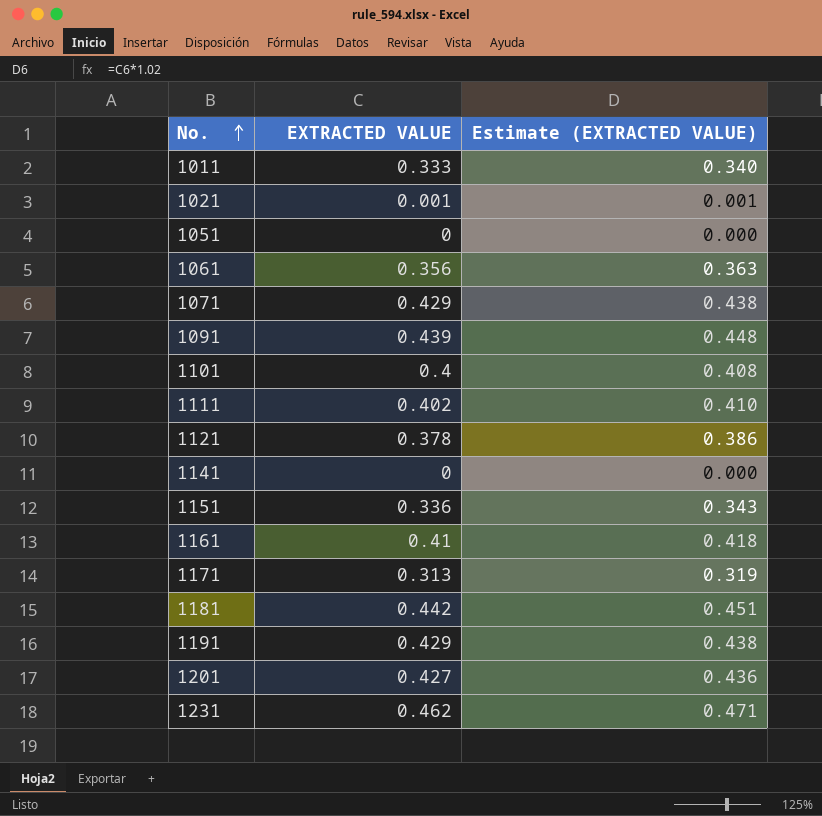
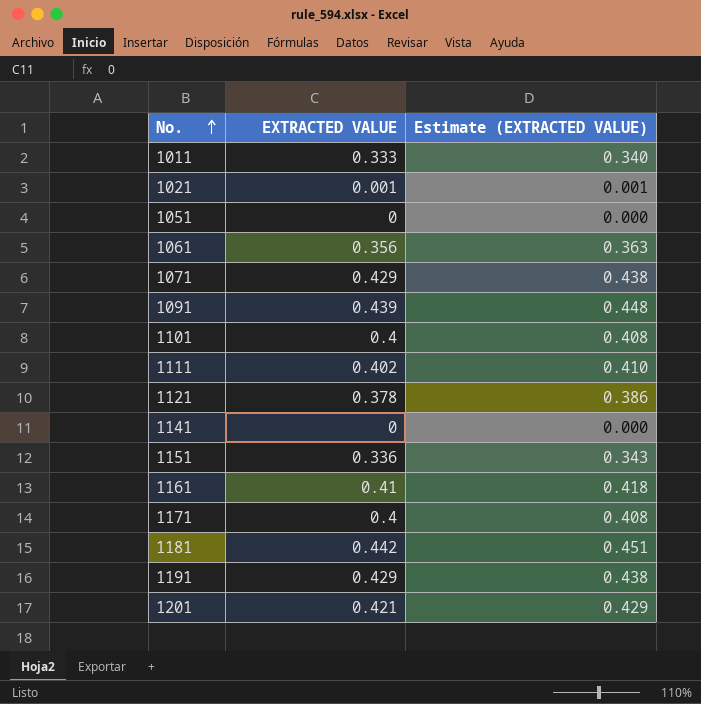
row 1231: 0.462 | 0.471 -> none
1171 | EXTRACTED VALUE: 0.313 -> 0.4
1171 | Estimate (EXTRACTED VALUE): 0.319 -> 0.408
1201 | EXTRACTED VALUE: 0.427 -> 0.421
1201 | Estimate (EXTRACTED VALUE): 0.436 -> 0.429

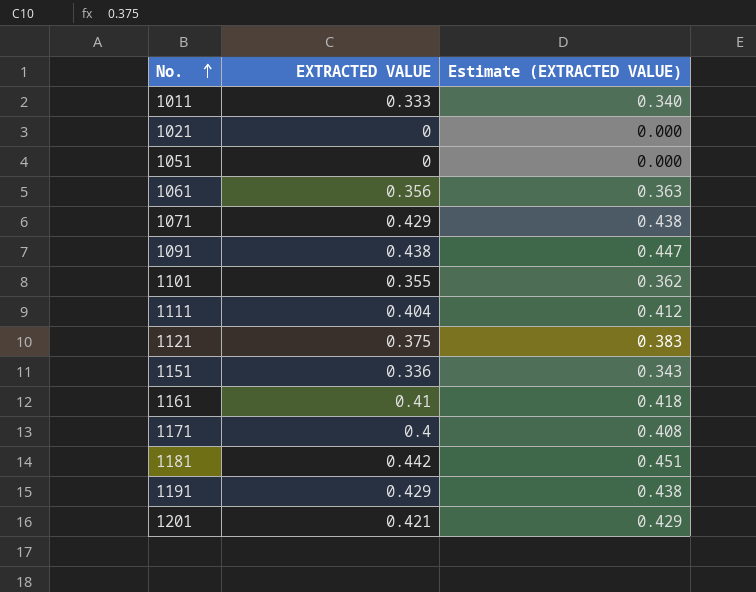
row 1141: 0 | 0.000 -> none
1021 | EXTRACTED VALUE: 0.001 -> 0
1021 | Estimate (EXTRACTED VALUE): 0.001 -> 0.000
1091 | EXTRACTED VALUE: 0.439 -> 0.438
1091 | Estimate (EXTRACTED VALUE): 0.448 -> 0.447
1101 | EXTRACTED VALUE: 0.4 -> 0.355
1101 | Estimate (EXTRACTED VALUE): 0.408 -> 0.362
1111 | EXTRACTED VALUE: 0.402 -> 0.404
1111 | Estimate (EXTRACTED VALUE): 0.410 -> 0.412
1121 | EXTRACTED VALUE: 0.378 -> 0.375
1121 | Estimate (EXTRACTED VALUE): 0.386 -> 0.383

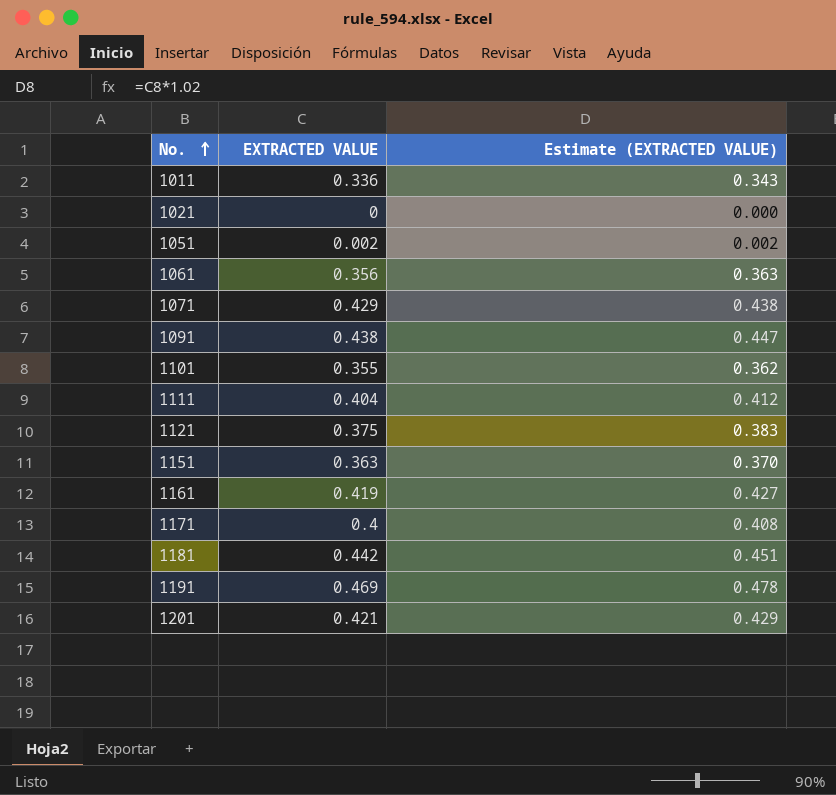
1011 | EXTRACTED VALUE: 0.333 -> 0.336
1011 | Estimate (EXTRACTED VALUE): 0.340 -> 0.343
1051 | EXTRACTED VALUE: 0 -> 0.002
1051 | Estimate (EXTRACTED VALUE): 0.000 -> 0.002
1151 | EXTRACTED VALUE: 0.336 -> 0.363
1151 | Estimate (EXTRACTED VALUE): 0.343 -> 0.370
1161 | EXTRACTED VALUE: 0.41 -> 0.419
1161 | Estimate (EXTRACTED VALUE): 0.418 -> 0.427
1191 | EXTRACTED VALUE: 0.429 -> 0.469
1191 | Estimate (EXTRACTED VALUE): 0.438 -> 0.478

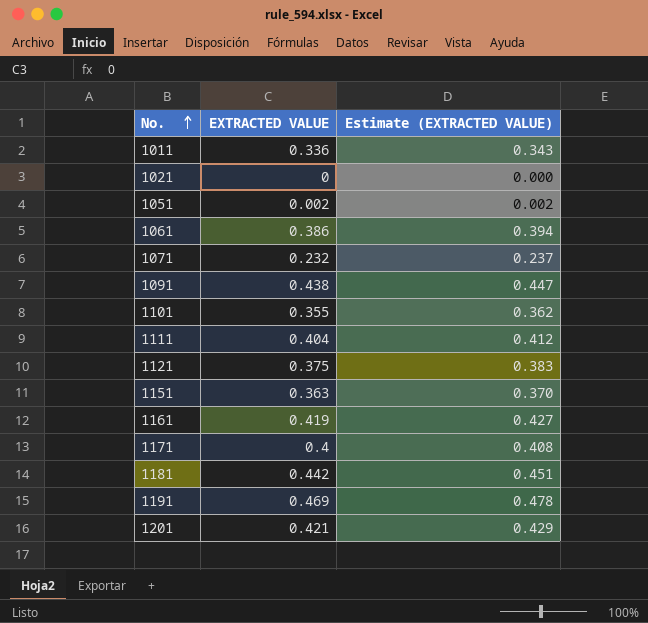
1061 | EXTRACTED VALUE: 0.356 -> 0.386
1061 | Estimate (EXTRACTED VALUE): 0.363 -> 0.394
1071 | EXTRACTED VALUE: 0.429 -> 0.232
1071 | Estimate (EXTRACTED VALUE): 0.438 -> 0.237

